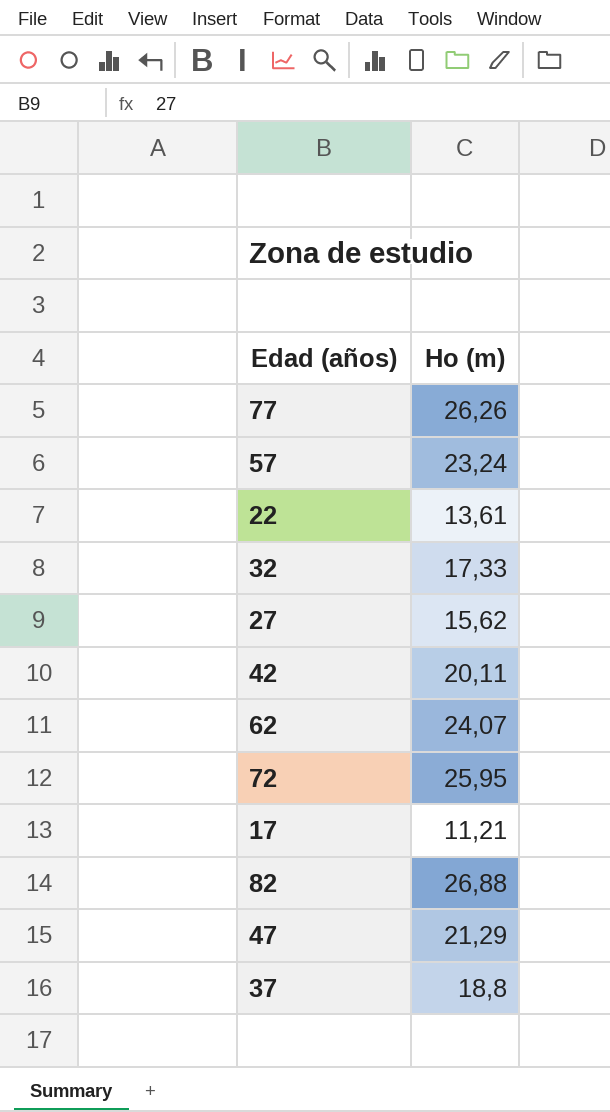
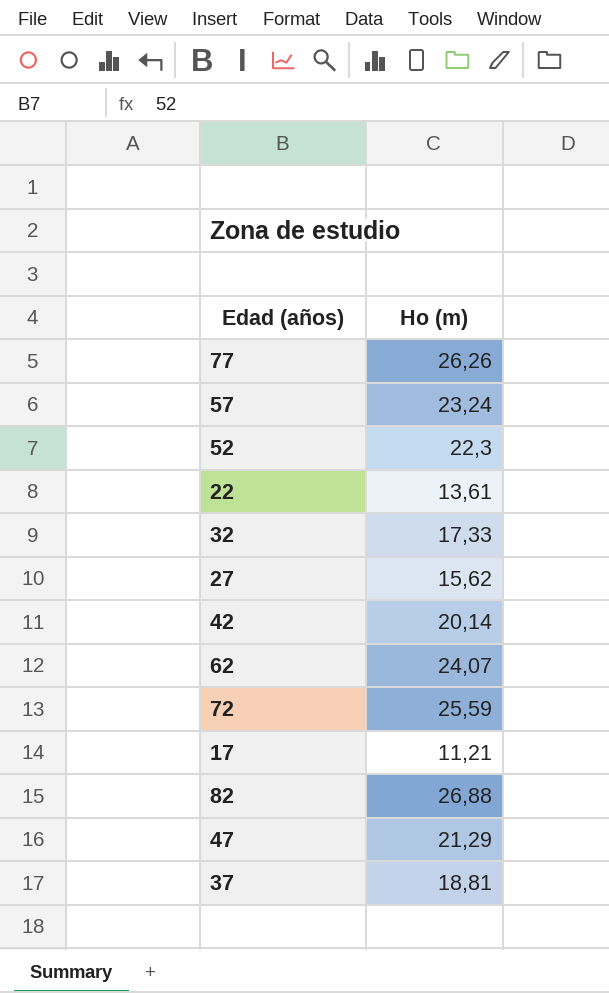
row 52: none -> 22,3
42 | Ho (m): 20,11 -> 20,14
72 | Ho (m): 25,95 -> 25,59
37 | Ho (m): 18,8 -> 18,81

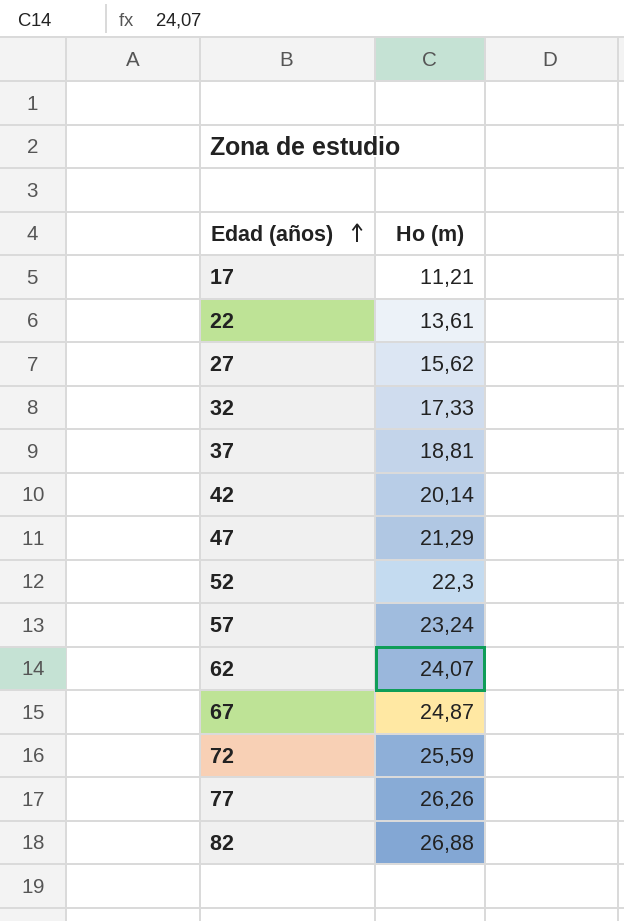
row order: none -> Edad (años) ascending
row 67: none -> 24,87

